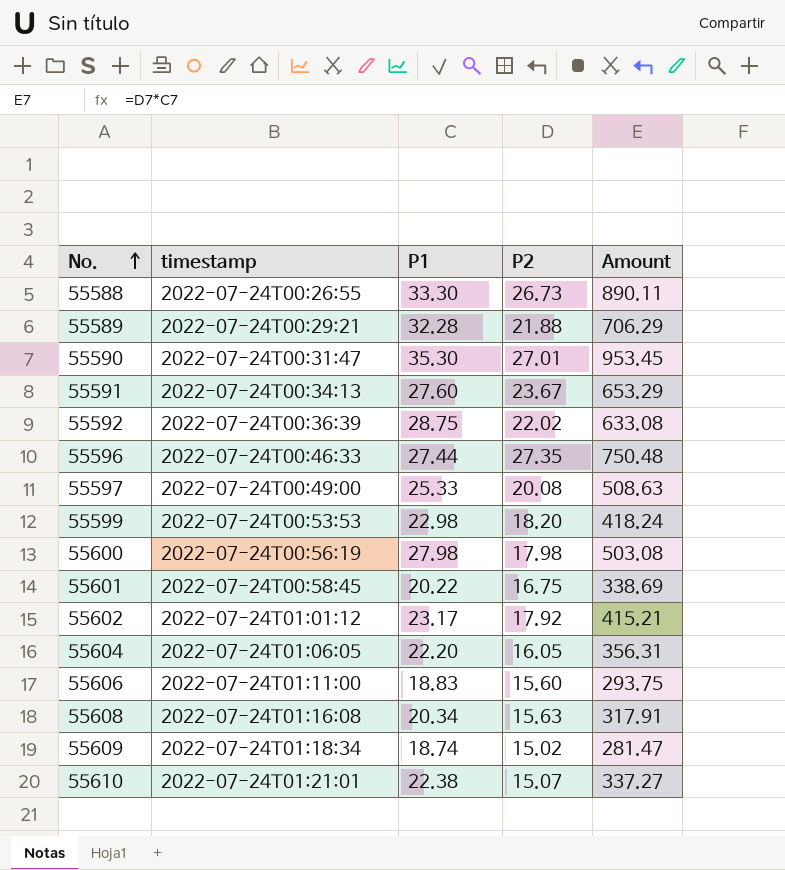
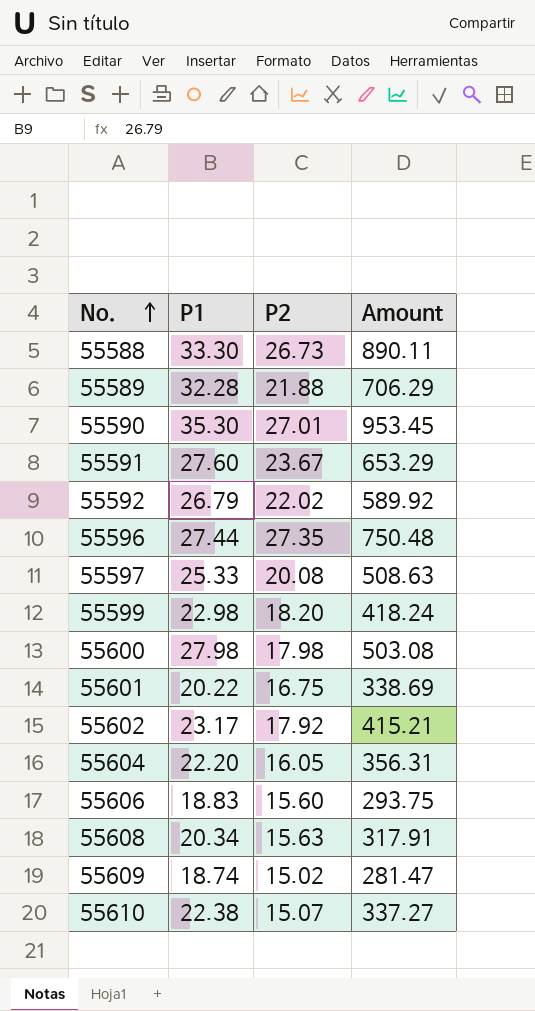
column timestamp | position: 2 -> none
55592 | P1: 28.75 -> 26.79
55592 | Amount: 633.08 -> 589.92

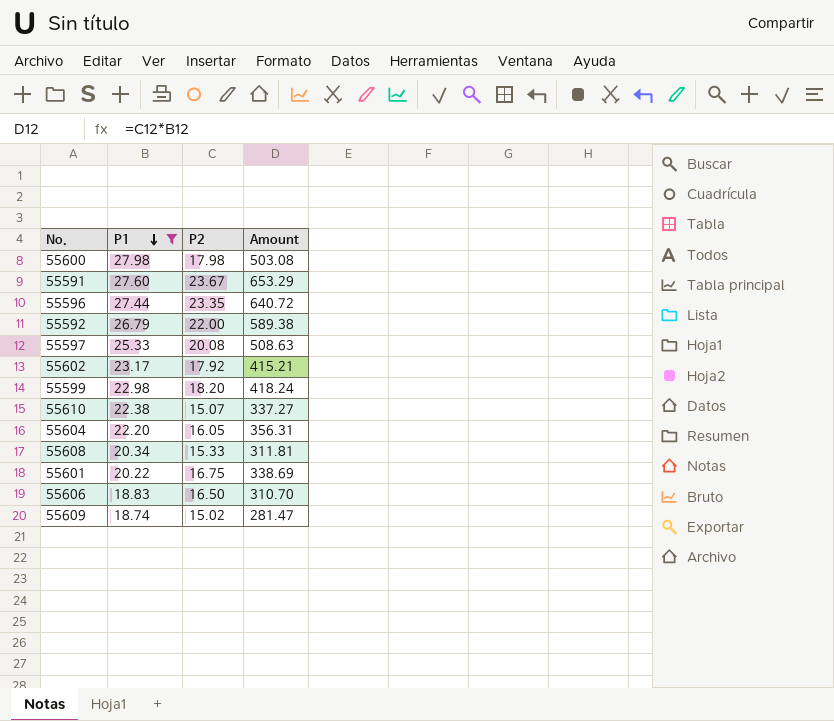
filter: none -> P1 <= 27.98
row order: No. ascending -> P1 descending
55596 | P2: 27.35 -> 23.35
55596 | Amount: 750.48 -> 640.72
55592 | P2: 22.02 -> 22.00
55592 | Amount: 589.92 -> 589.38
55608 | P2: 15.63 -> 15.33
55608 | Amount: 317.91 -> 311.81
55606 | P2: 15.60 -> 16.50
55606 | Amount: 293.75 -> 310.70

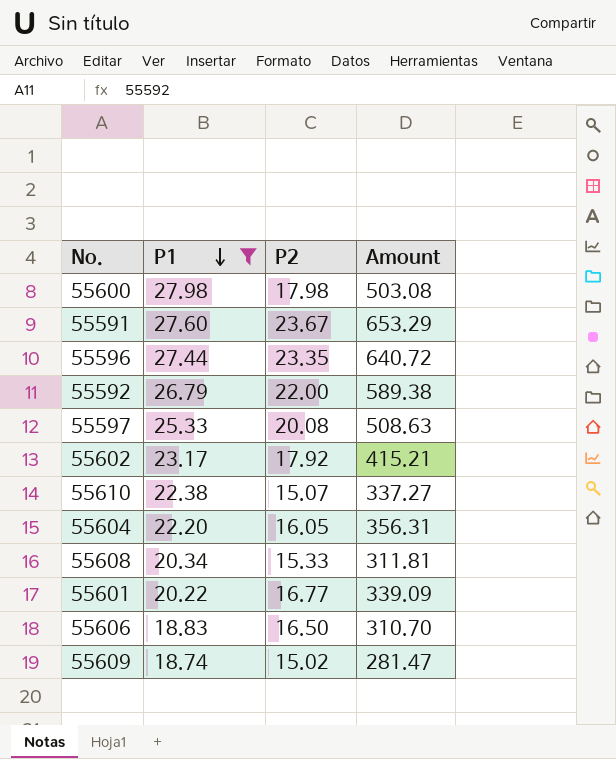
row 55599: 22.98 | 18.20 | 418.24 -> none
55601 | P2: 16.75 -> 16.77
55601 | Amount: 338.69 -> 339.09

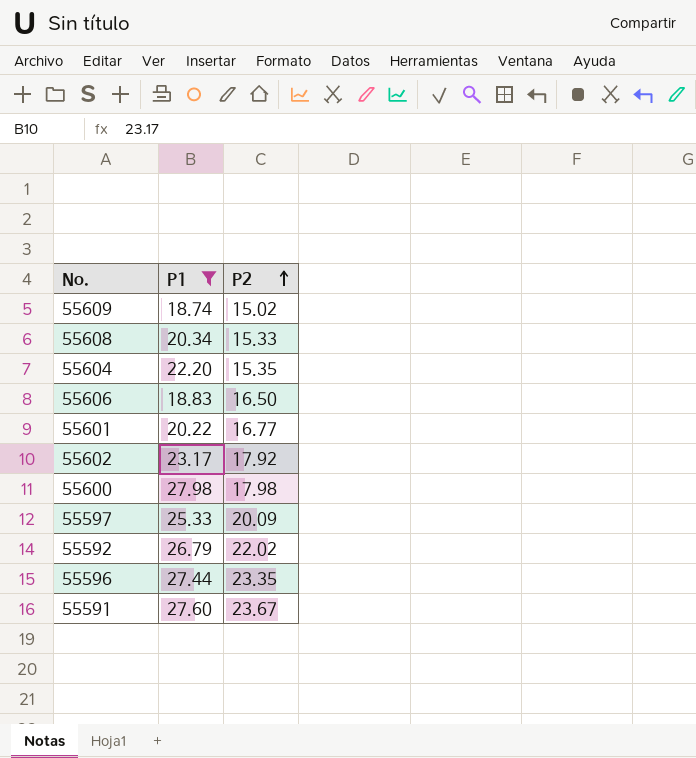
row order: P1 descending -> P2 ascending
column Amount | formula: [P1] * [P2] -> none
row 55610: 22.38 | 15.07 | 337.27 -> none
55604 | P2: 16.05 -> 15.35
55597 | P2: 20.08 -> 20.09
55592 | P2: 22.00 -> 22.02

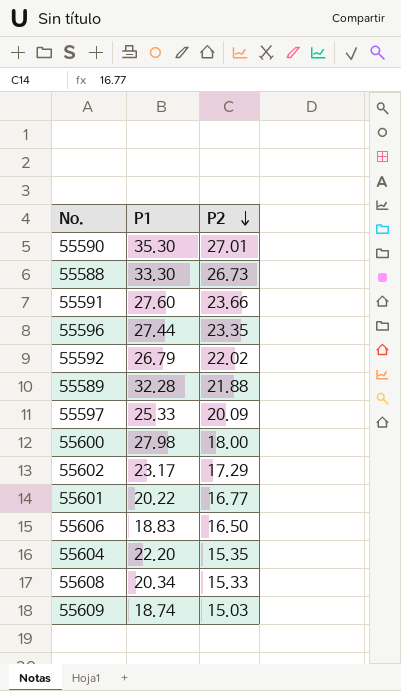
filter: P1 <= 27.98 -> none
row order: P2 ascending -> P2 descending
55591 | P2: 23.67 -> 23.66
55600 | P2: 17.98 -> 18.00
55602 | P2: 17.92 -> 17.29
55609 | P2: 15.02 -> 15.03

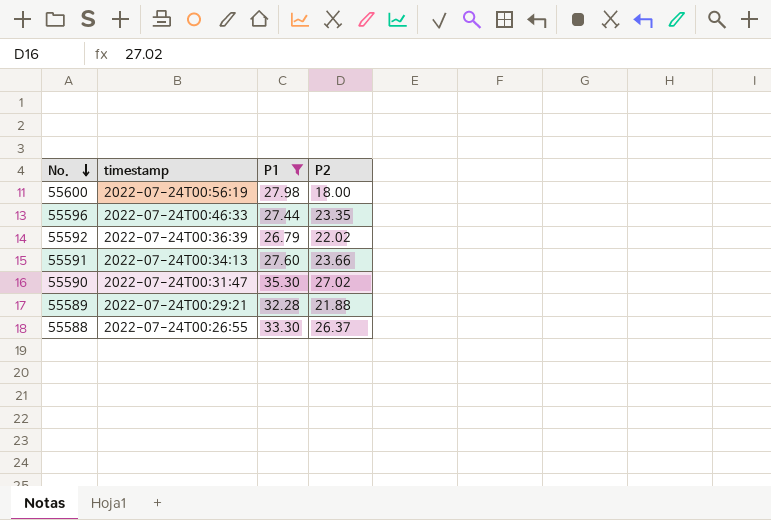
filter: none -> P1 >= 26.79
row order: P2 descending -> No. descending
column timestamp | position: none -> 2
55590 | P2: 27.01 -> 27.02
55588 | P2: 26.73 -> 26.37

